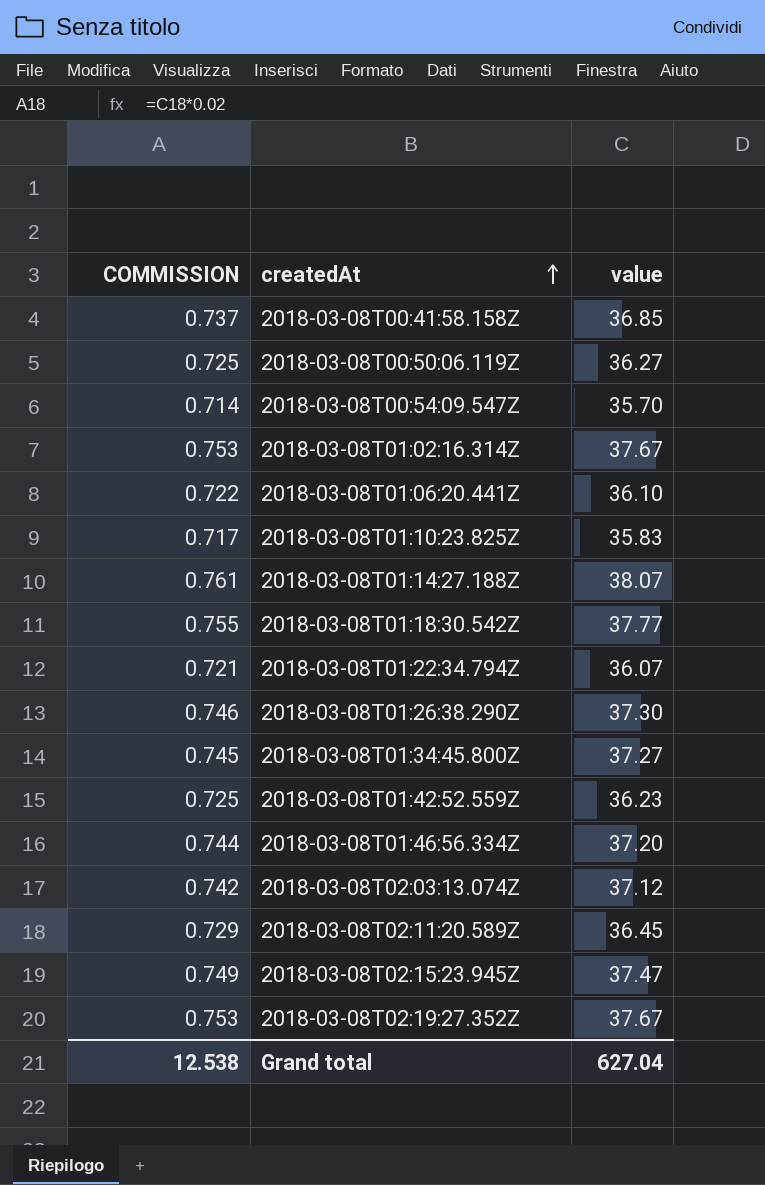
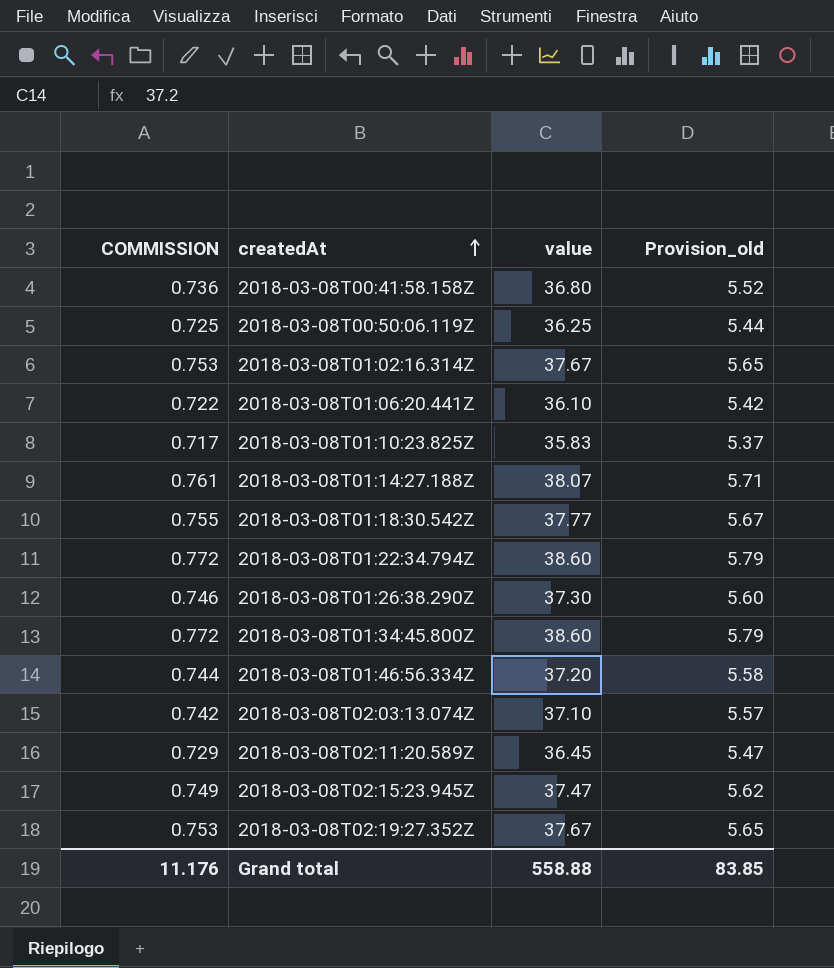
column Provision_old | formula: none -> [value] * 0.15
row 2018-03-08T00:54:09.547Z: 0.714 | 35.70 -> none
row 2018-03-08T01:42:52.559Z: 0.725 | 36.23 -> none
2018-03-08T00:41:58.158Z | COMMISSION: 0.737 -> 0.736
2018-03-08T00:41:58.158Z | value: 36.85 -> 36.80
2018-03-08T00:50:06.119Z | value: 36.27 -> 36.25
2018-03-08T01:22:34.794Z | COMMISSION: 0.721 -> 0.772
2018-03-08T01:22:34.794Z | value: 36.07 -> 38.60
2018-03-08T01:34:45.800Z | COMMISSION: 0.745 -> 0.772
2018-03-08T01:34:45.800Z | value: 37.27 -> 38.60
2018-03-08T02:03:13.074Z | value: 37.12 -> 37.10
Grand total | COMMISSION: 12.538 -> 11.176
Grand total | value: 627.04 -> 558.88

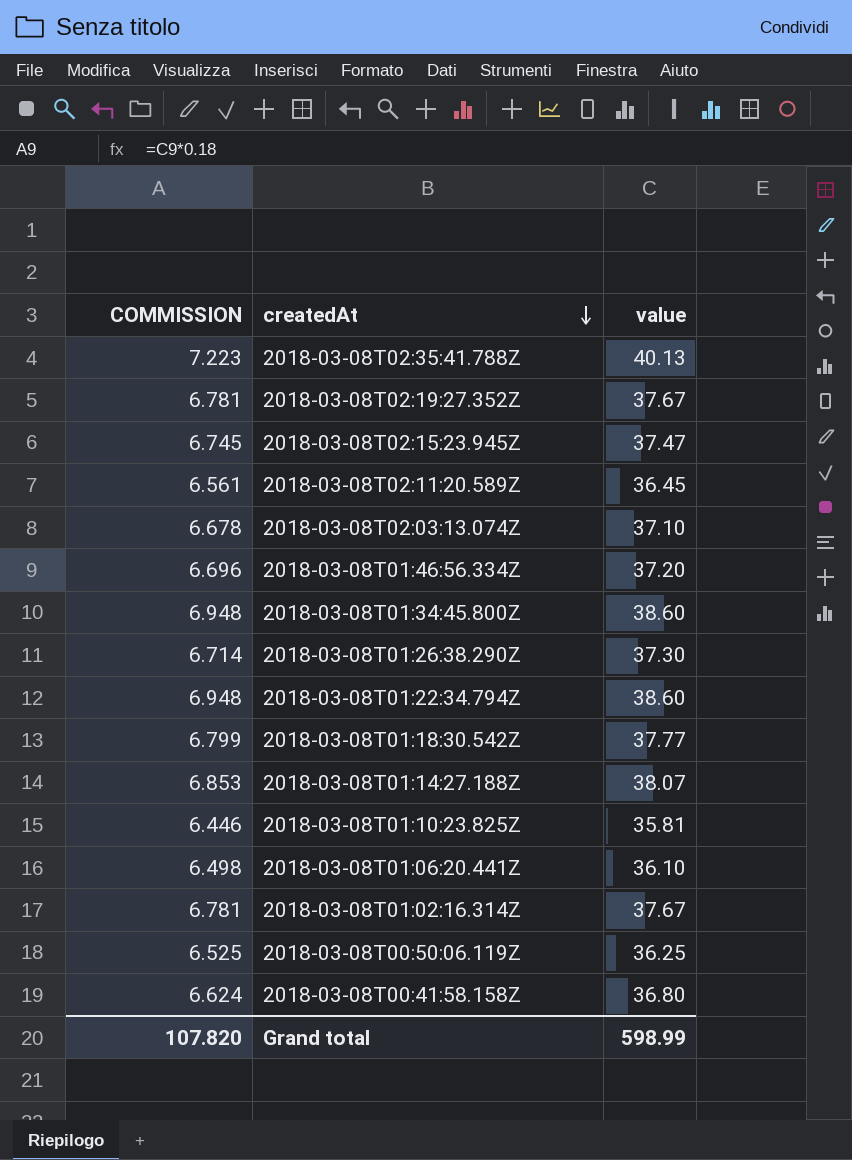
row order: createdAt ascending -> createdAt descending
column Provision_old | formula: [value] * 0.15 -> none
column COMMISSION | formula: [value] * 0.02 -> [value] * 0.18
row 2018-03-08T02:35:41.788Z: none -> 7.223 | 40.13
2018-03-08T01:10:23.825Z | value: 35.83 -> 35.81
Grand total | COMMISSION: 11.176 -> 107.820
Grand total | value: 558.88 -> 598.99

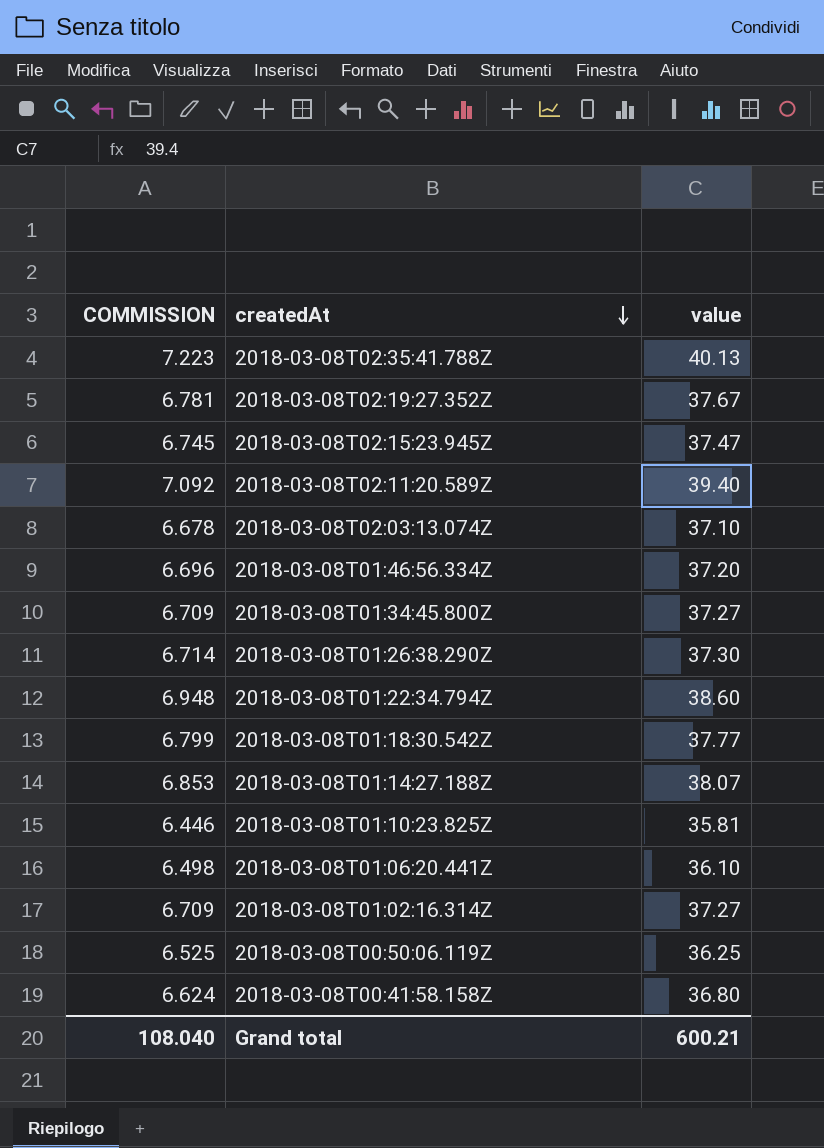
2018-03-08T02:11:20.589Z | COMMISSION: 6.561 -> 7.092
2018-03-08T02:11:20.589Z | value: 36.45 -> 39.40
2018-03-08T01:34:45.800Z | COMMISSION: 6.948 -> 6.709
2018-03-08T01:34:45.800Z | value: 38.60 -> 37.27
2018-03-08T01:02:16.314Z | COMMISSION: 6.781 -> 6.709
2018-03-08T01:02:16.314Z | value: 37.67 -> 37.27
Grand total | COMMISSION: 107.820 -> 108.040
Grand total | value: 598.99 -> 600.21

